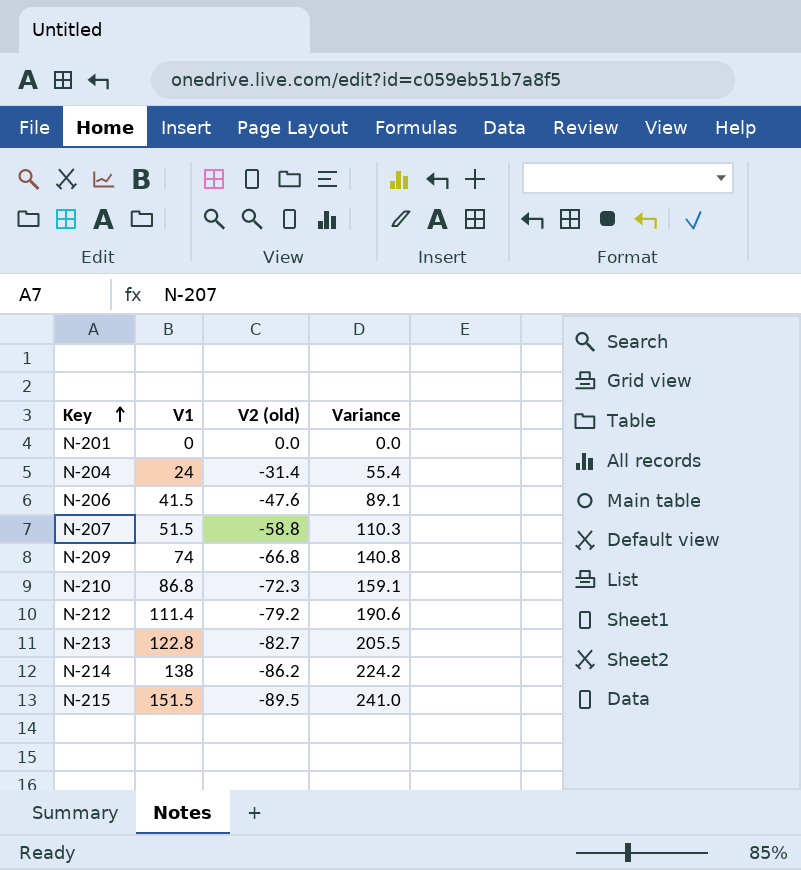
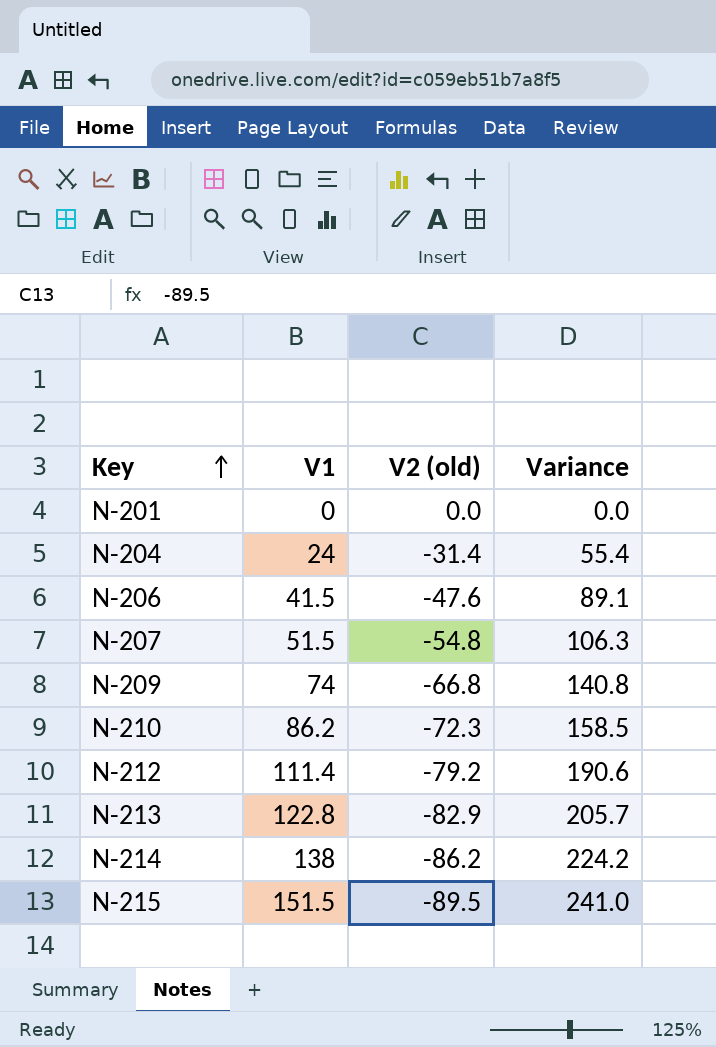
N-207 | V2 (old): -58.8 -> -54.8
N-207 | Variance: 110.3 -> 106.3
N-210 | V1: 86.8 -> 86.2
N-210 | Variance: 159.1 -> 158.5
N-213 | V2 (old): -82.7 -> -82.9
N-213 | Variance: 205.5 -> 205.7

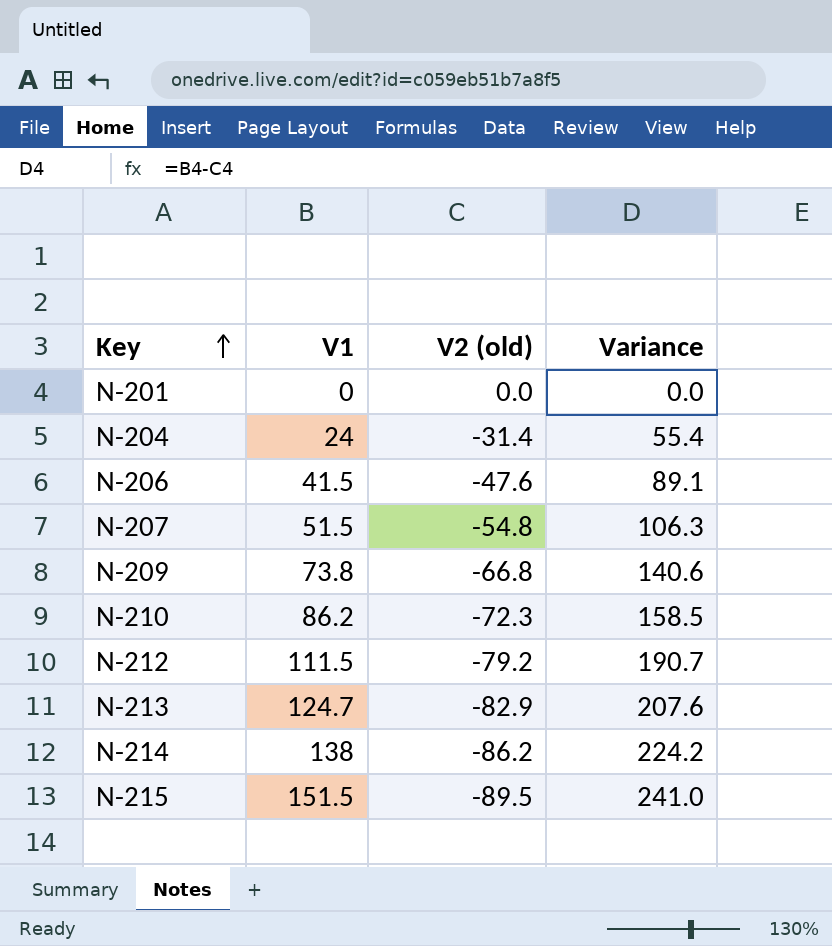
N-209 | V1: 74 -> 73.8
N-209 | Variance: 140.8 -> 140.6
N-212 | V1: 111.4 -> 111.5
N-212 | Variance: 190.6 -> 190.7
N-213 | V1: 122.8 -> 124.7
N-213 | Variance: 205.7 -> 207.6

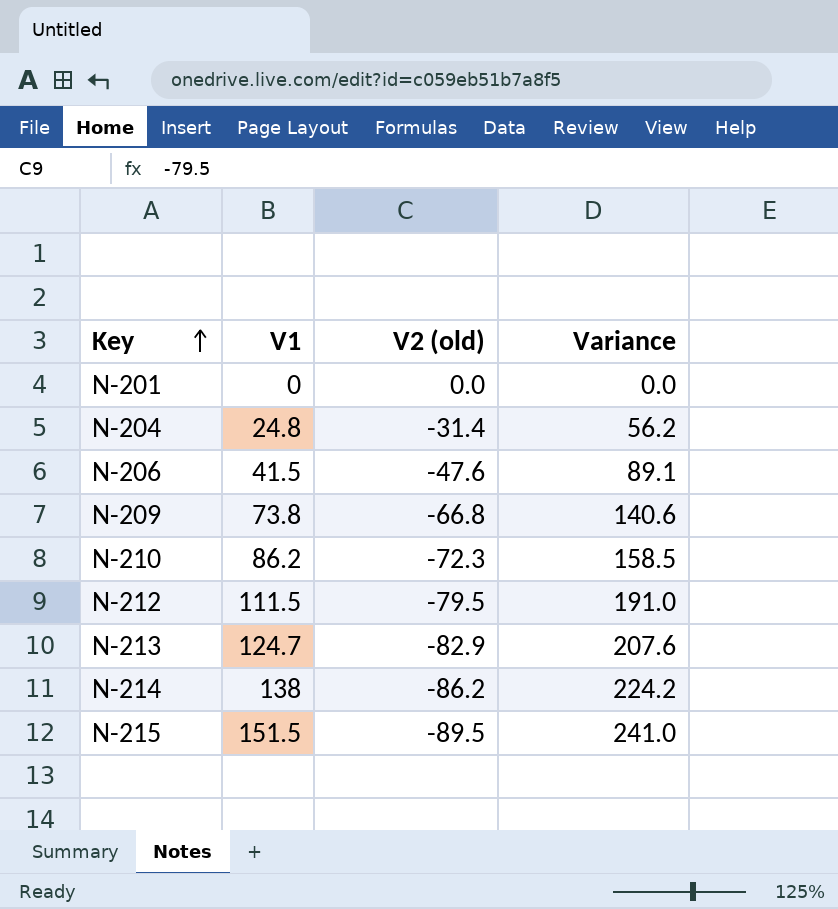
row N-207: 51.5 | -54.8 | 106.3 -> none
N-204 | V1: 24 -> 24.8
N-204 | Variance: 55.4 -> 56.2
N-212 | V2 (old): -79.2 -> -79.5
N-212 | Variance: 190.7 -> 191.0

